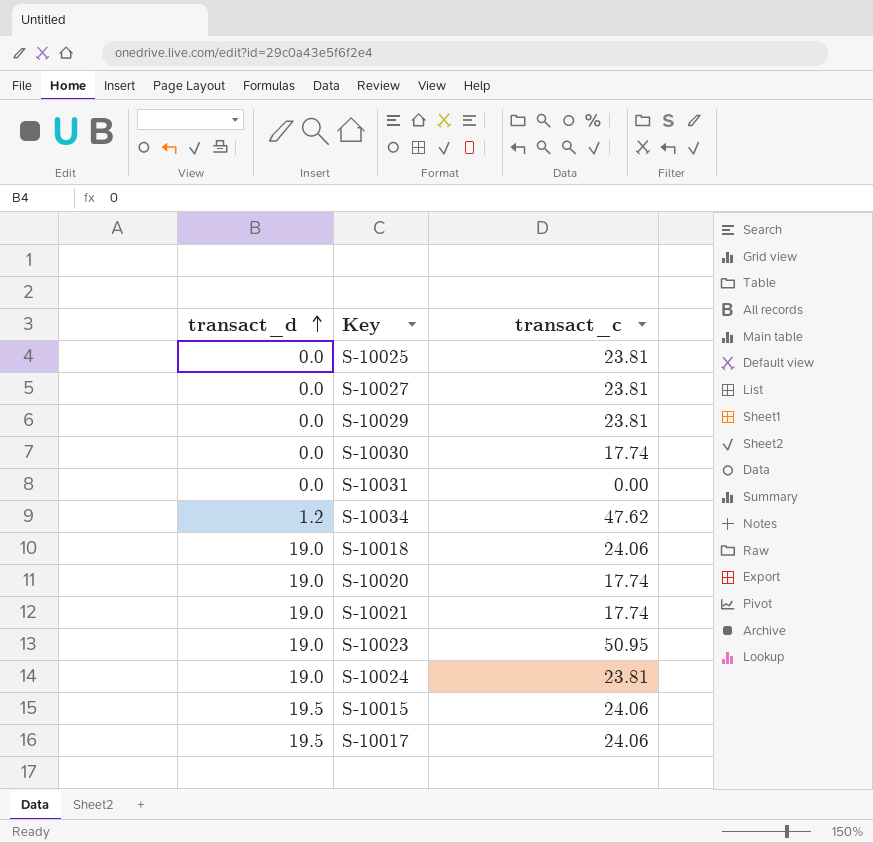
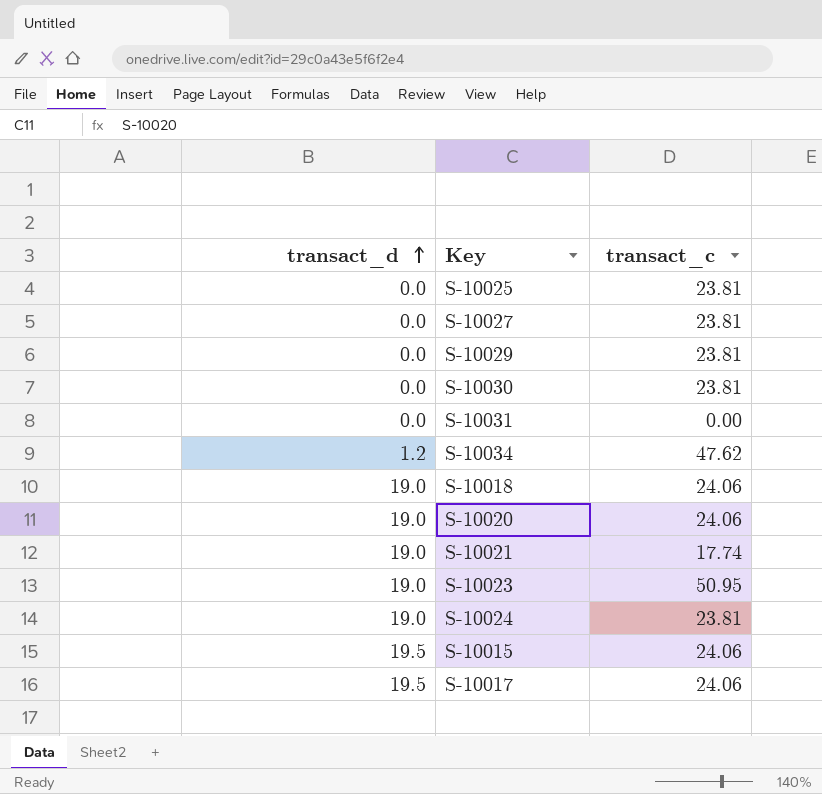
S-10030 | transact_c: 17.74 -> 23.81
S-10020 | transact_c: 17.74 -> 24.06

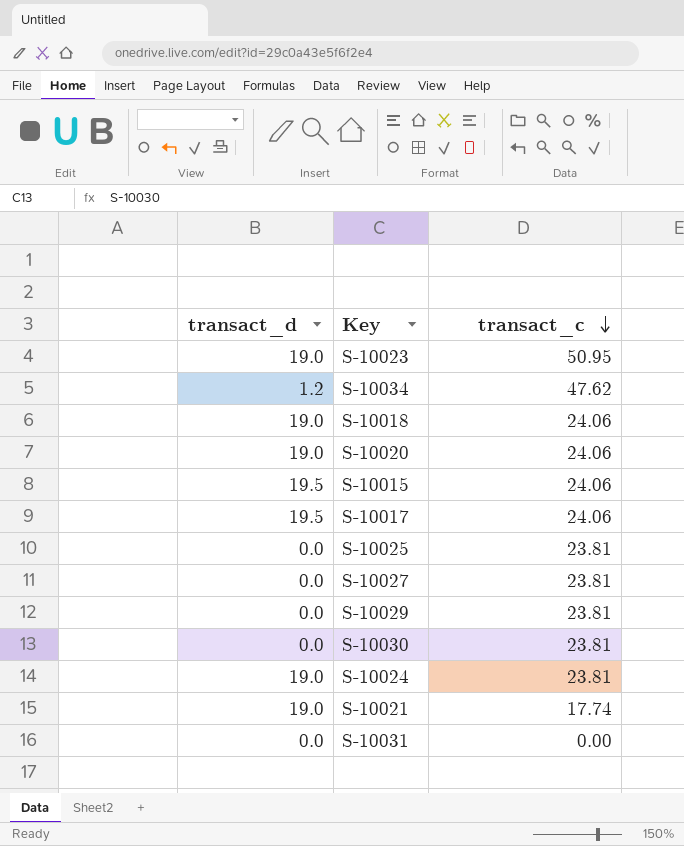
row order: transact_d ascending -> transact_c descending

